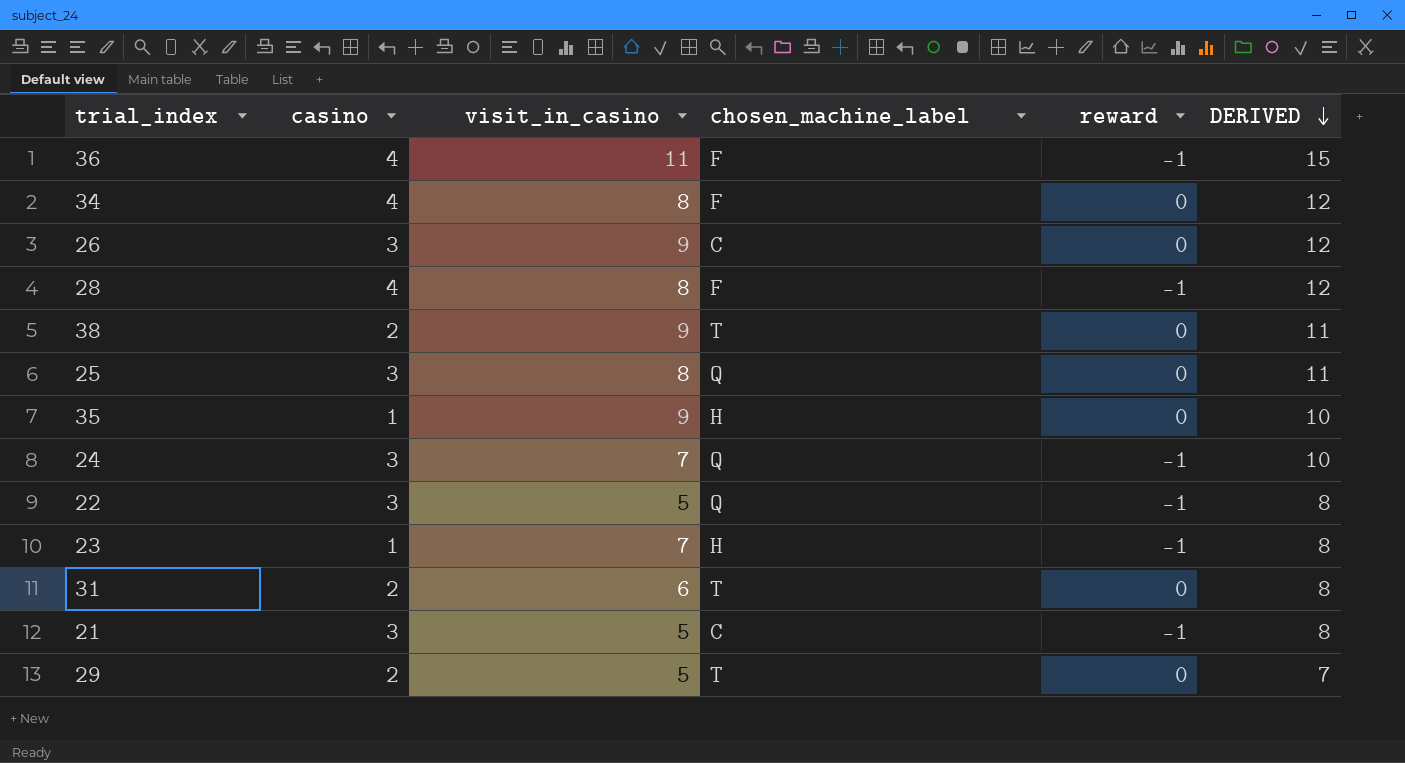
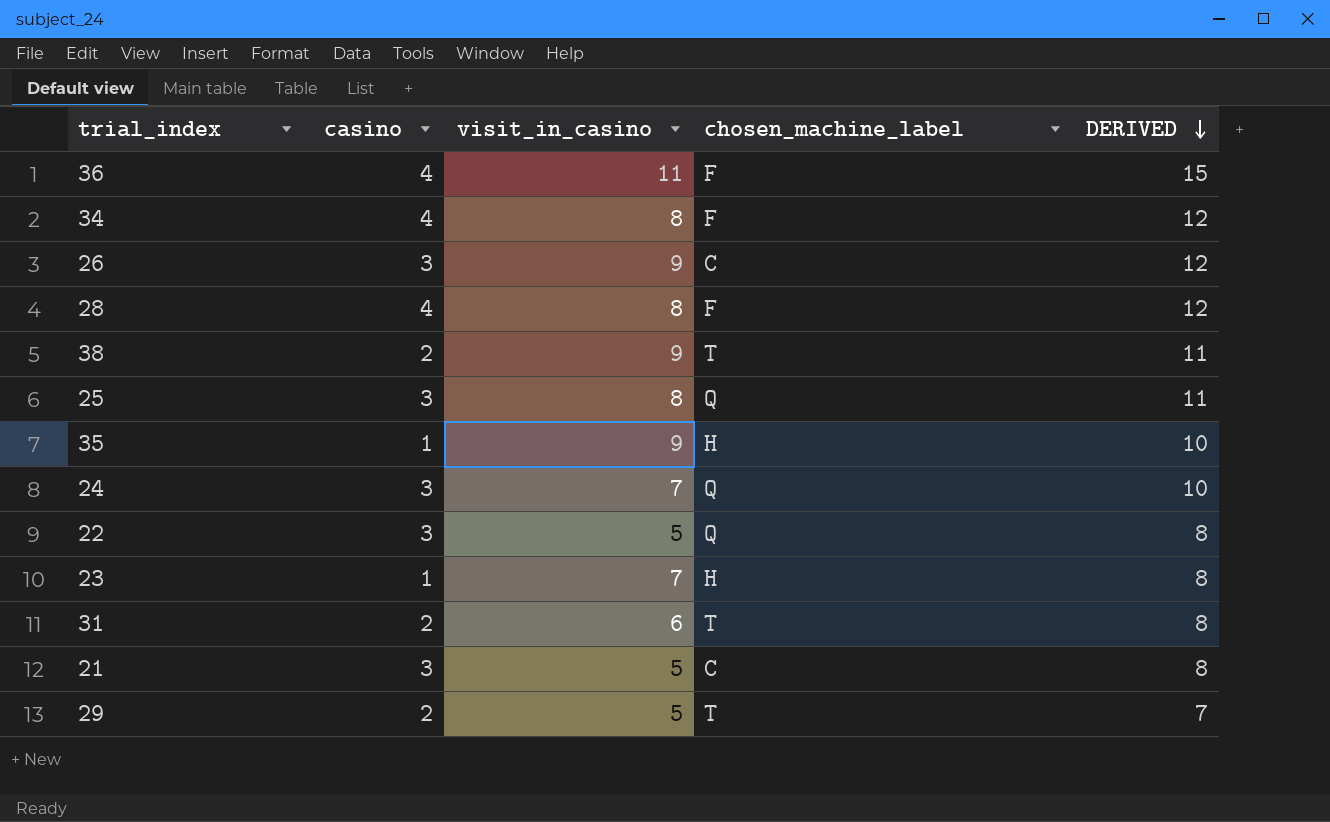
column reward | position: 5 -> none

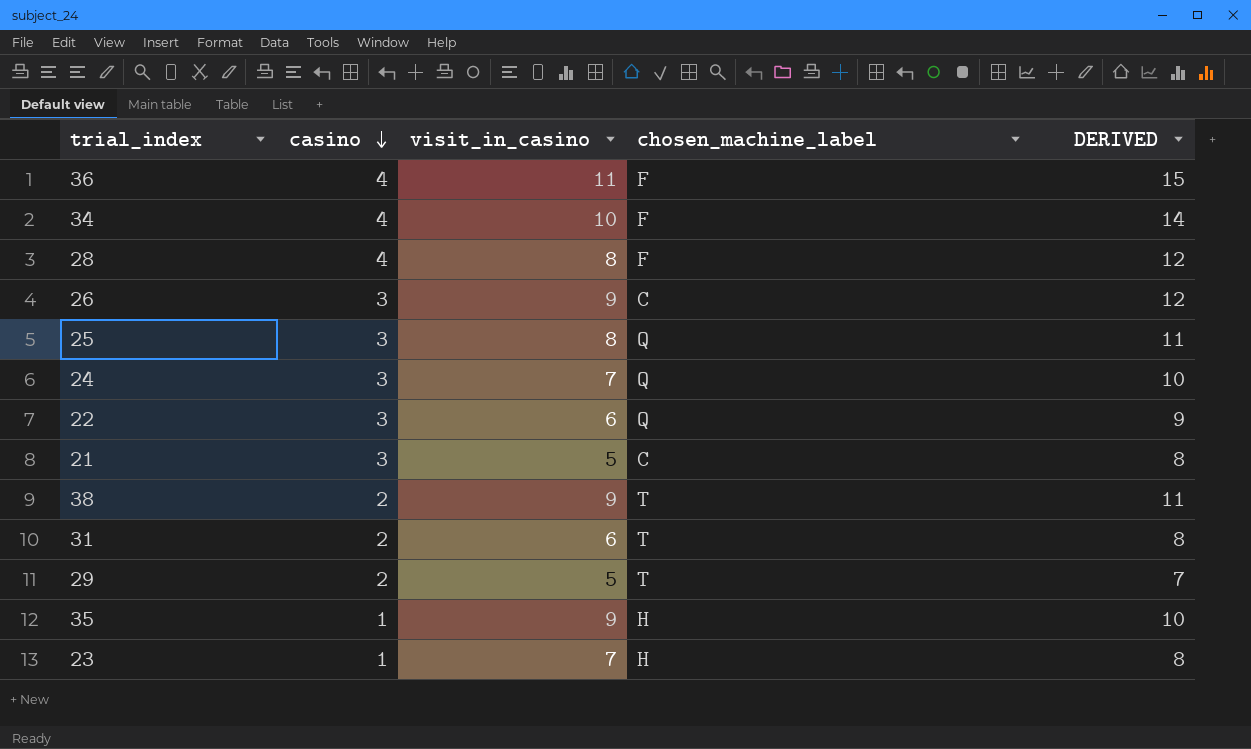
row order: DERIVED descending -> casino descending
34 | visit_in_casino: 8 -> 10
34 | DERIVED: 12 -> 14
22 | visit_in_casino: 5 -> 6
22 | DERIVED: 8 -> 9

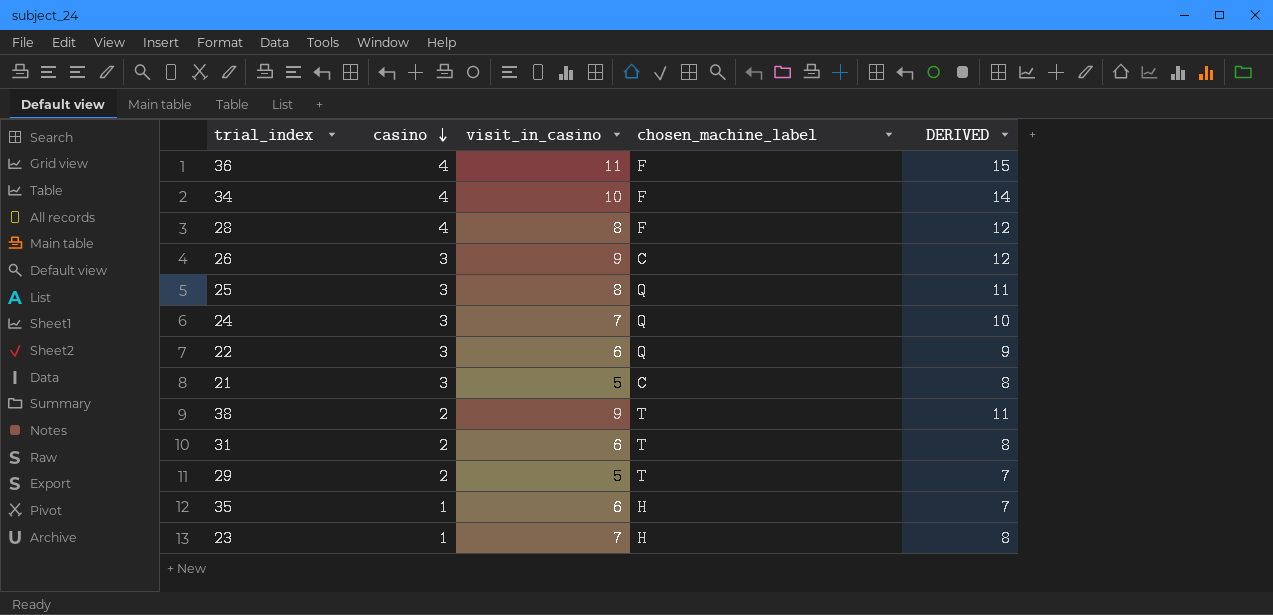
35 | visit_in_casino: 9 -> 6
35 | DERIVED: 10 -> 7

